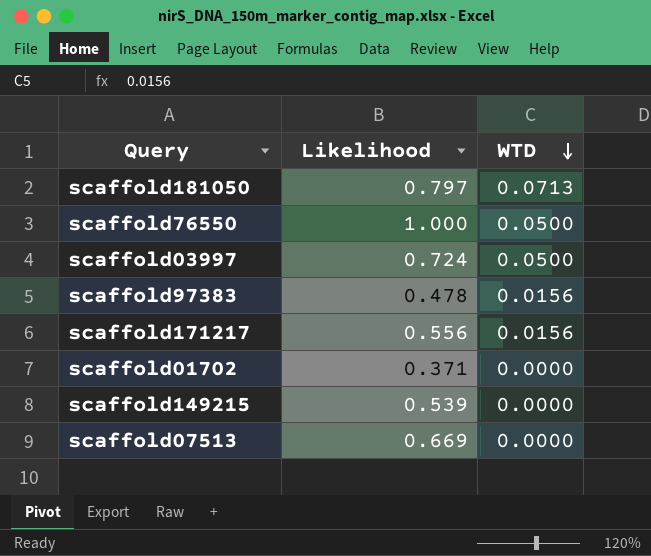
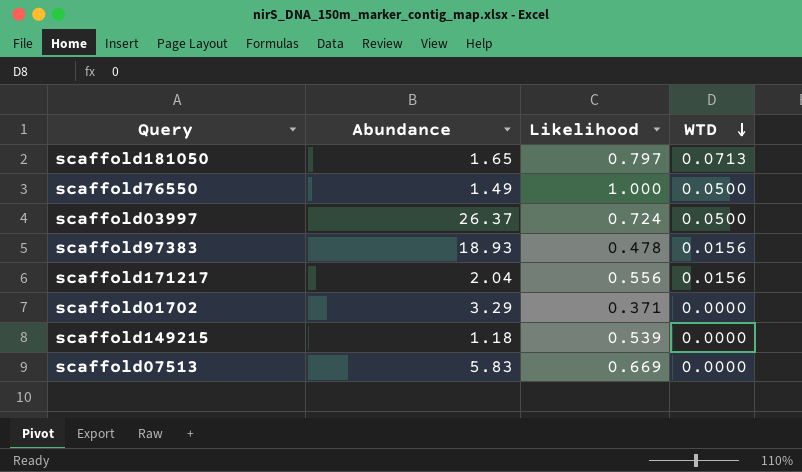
column Abundance | position: none -> 2

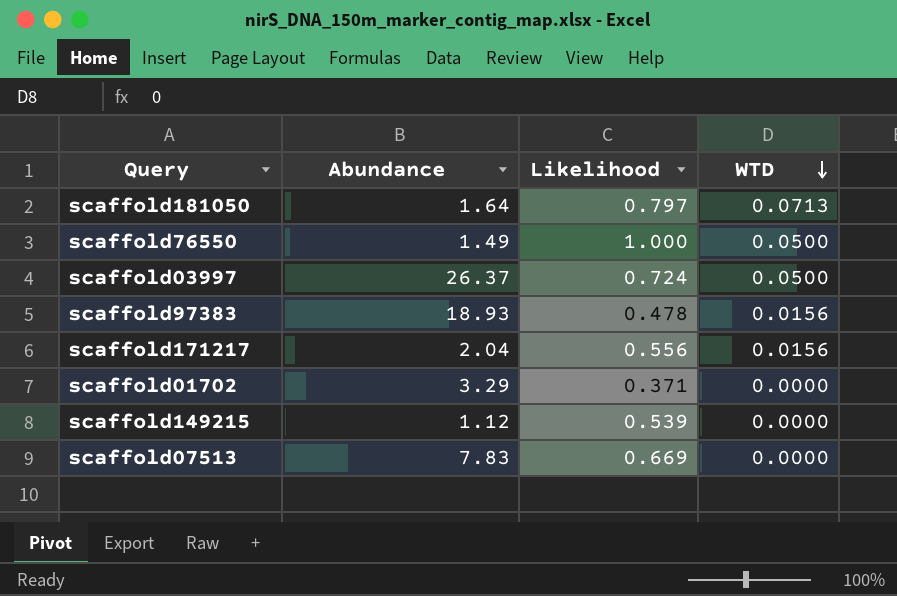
scaffold181050 | Abundance: 1.65 -> 1.64
scaffold149215 | Abundance: 1.18 -> 1.12
scaffold07513 | Abundance: 5.83 -> 7.83

